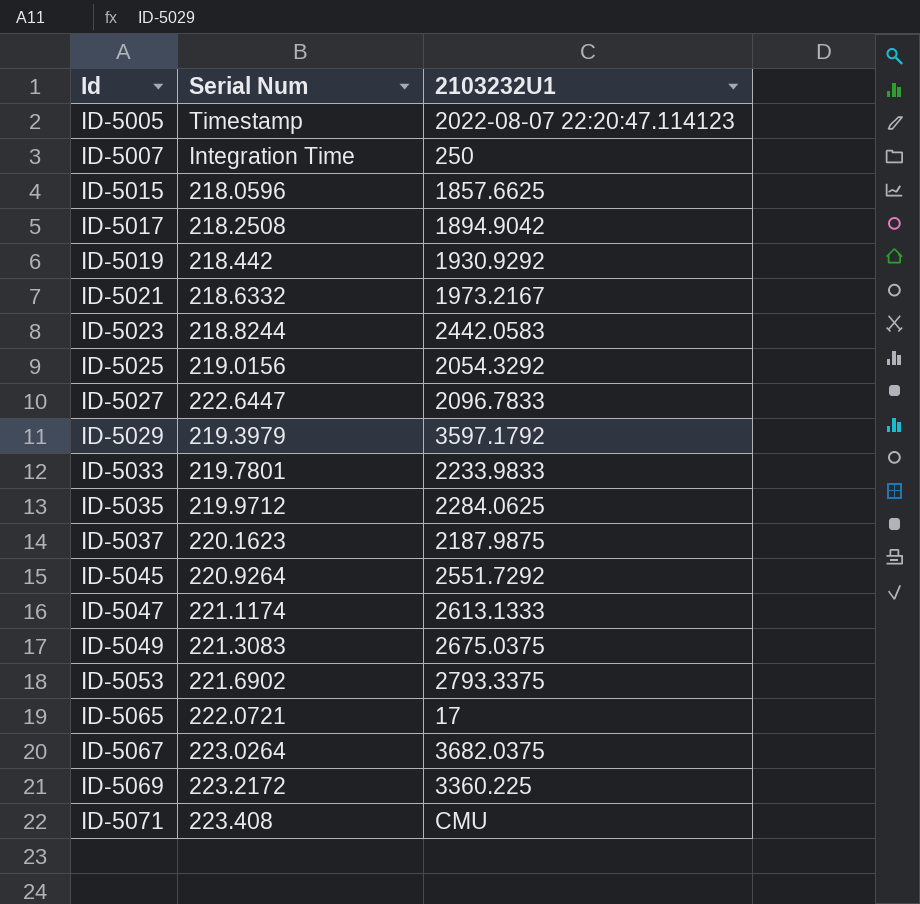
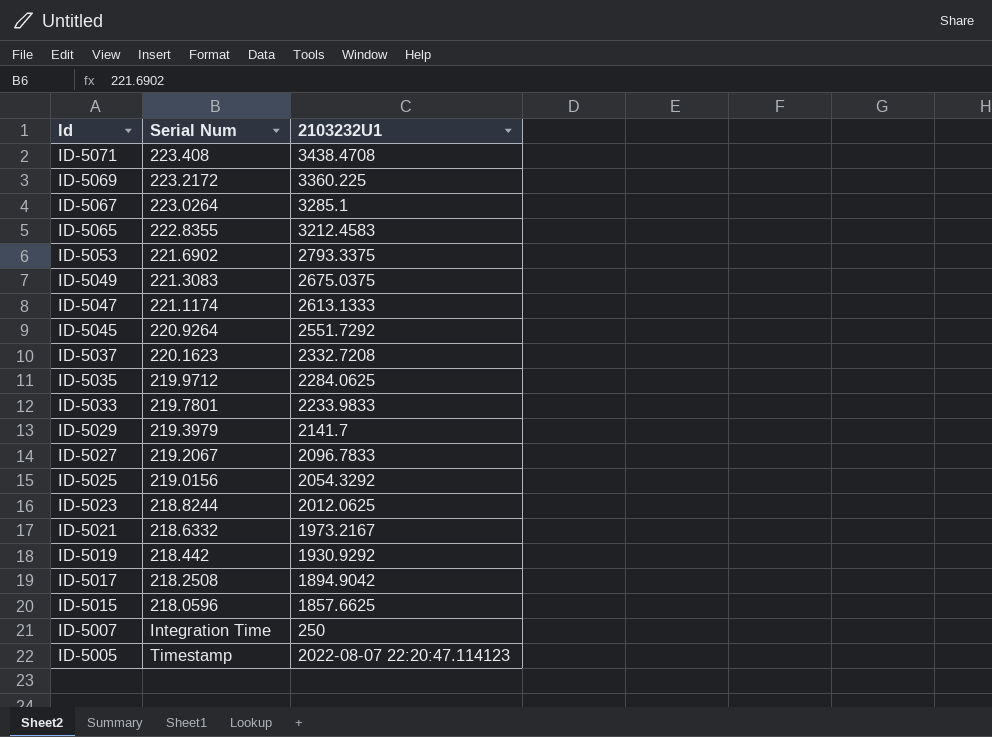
row order: Id ascending -> Id descending
ID-5071 | 2103232U1: CMU -> 3438.4708
ID-5067 | 2103232U1: 3682.0375 -> 3285.1
ID-5065 | Serial Num: 222.0721 -> 222.8355
ID-5065 | 2103232U1: 17 -> 3212.4583
ID-5037 | 2103232U1: 2187.9875 -> 2332.7208
ID-5029 | 2103232U1: 3597.1792 -> 2141.7
ID-5027 | Serial Num: 222.6447 -> 219.2067
ID-5023 | 2103232U1: 2442.0583 -> 2012.0625

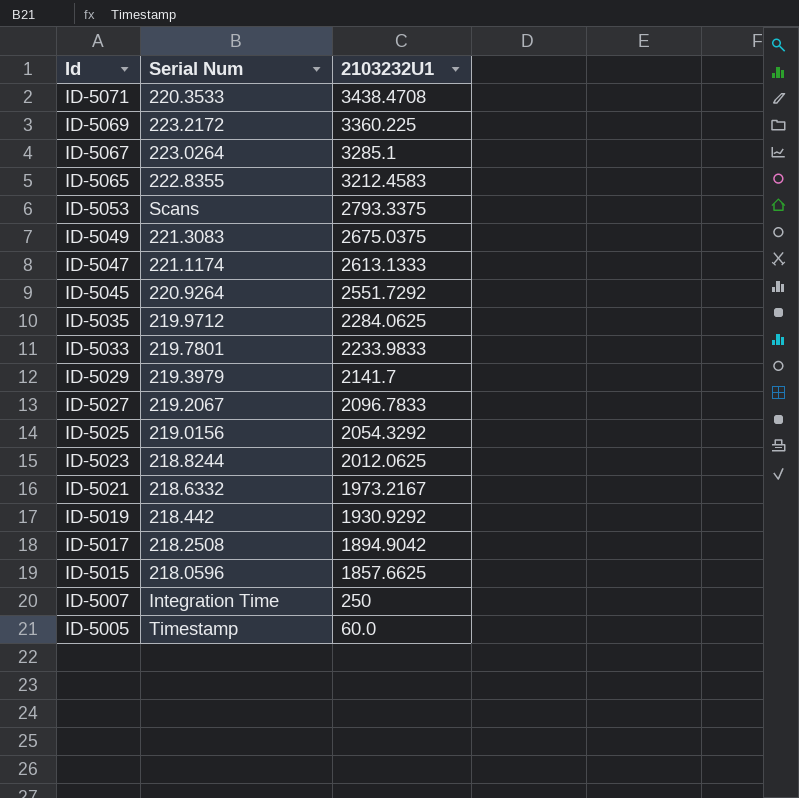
row ID-5037: 220.1623 | 2332.7208 -> none
ID-5071 | Serial Num: 223.408 -> 220.3533
ID-5053 | Serial Num: 221.6902 -> Scans
ID-5005 | 2103232U1: 2022-08-07 22:20:47.114123 -> 60.0

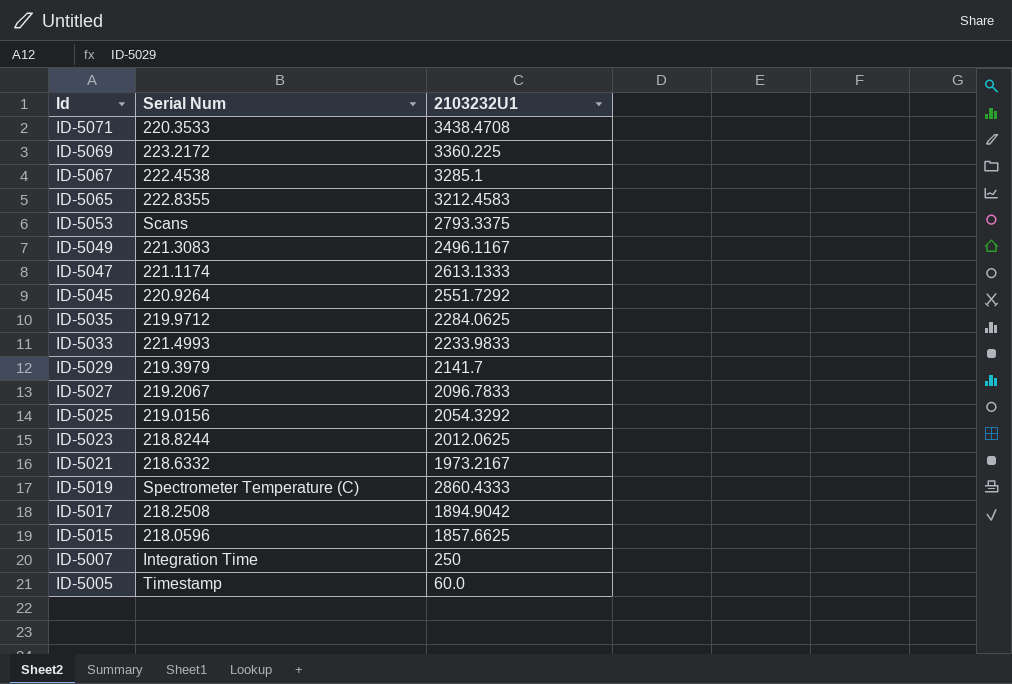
ID-5067 | Serial Num: 223.0264 -> 222.4538
ID-5049 | 2103232U1: 2675.0375 -> 2496.1167
ID-5033 | Serial Num: 219.7801 -> 221.4993
ID-5019 | Serial Num: 218.442 -> Spectrometer Temperature (C)
ID-5019 | 2103232U1: 1930.9292 -> 2860.4333

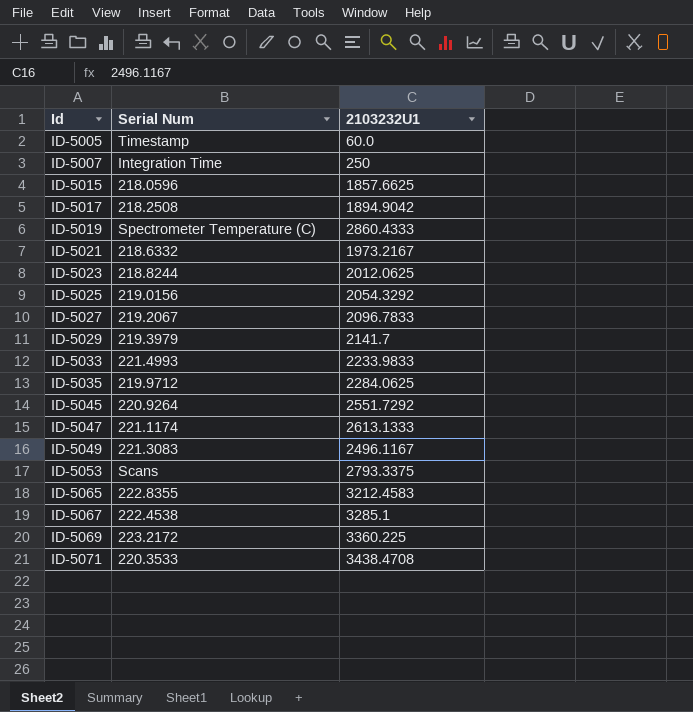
row order: Id descending -> Id ascending

